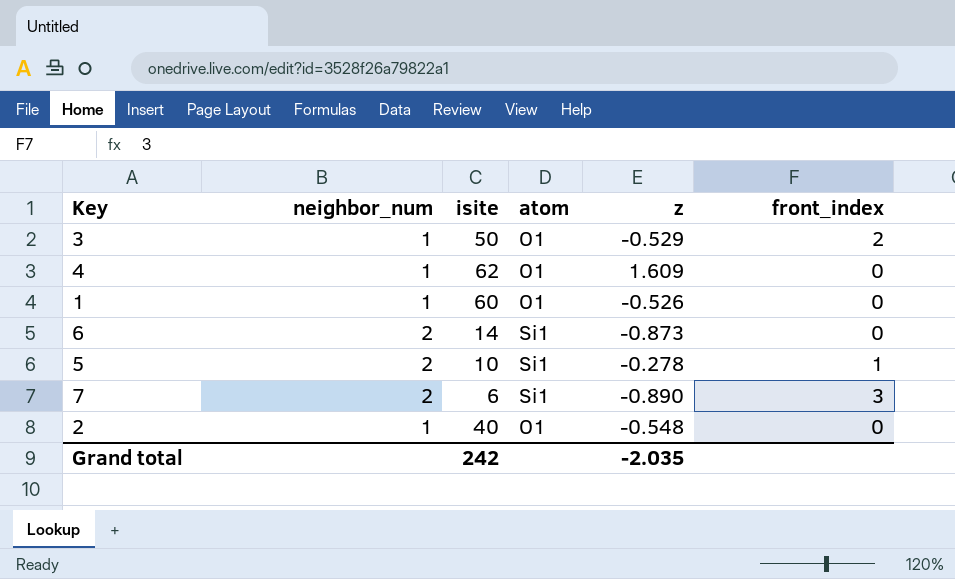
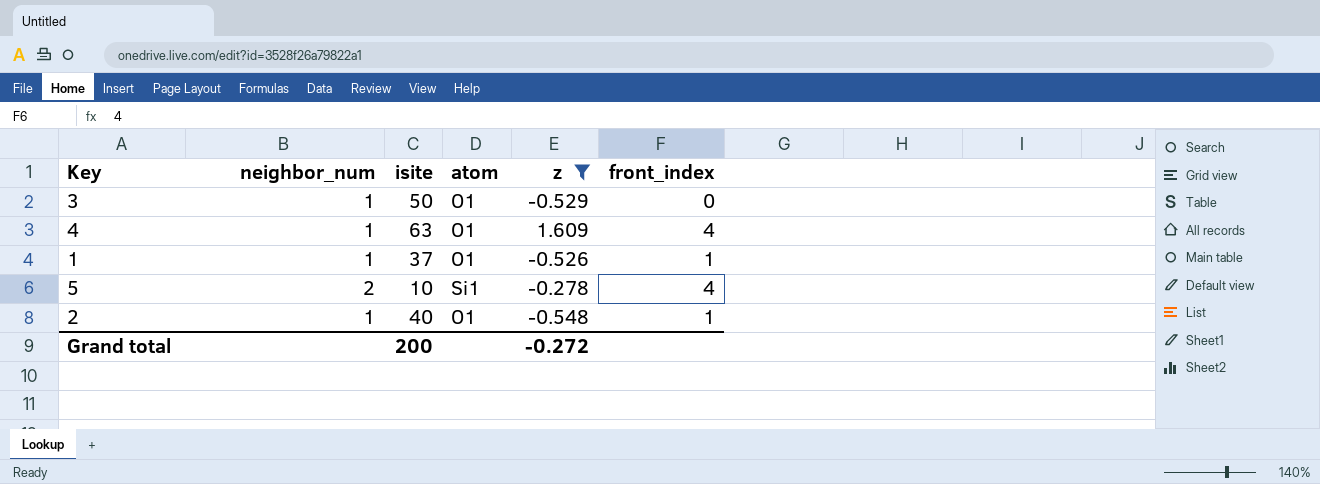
filter: none -> z >= -0.548
3 | front_index: 2 -> 0
4 | isite: 62 -> 63
4 | front_index: 0 -> 4
1 | isite: 60 -> 37
1 | front_index: 0 -> 1
5 | front_index: 1 -> 4
2 | front_index: 0 -> 1
Grand total | isite: 242 -> 200
Grand total | z: -2.035 -> -0.272

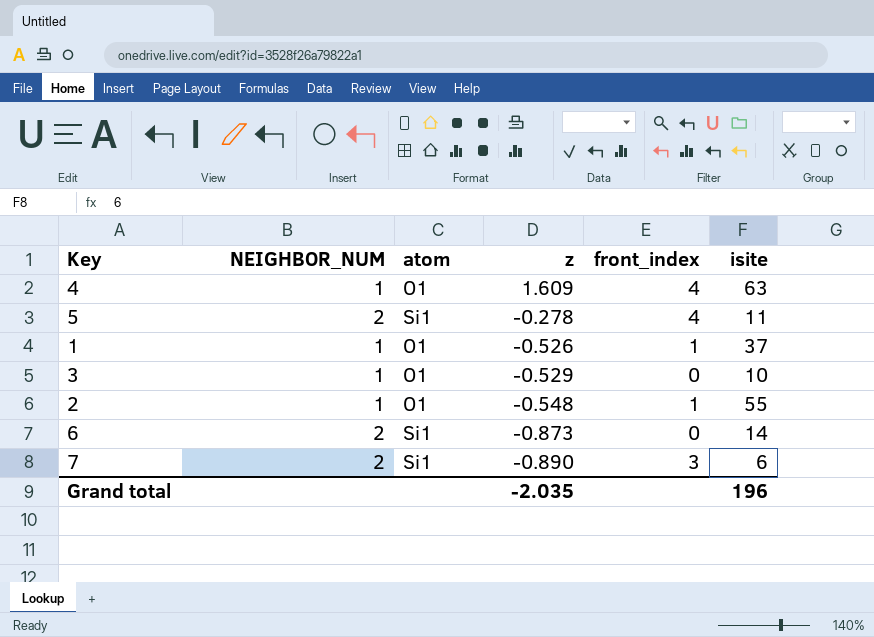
filter: z >= -0.548 -> none
row order: none -> z descending
column name: neighbor_num -> NEIGHBOR_NUM
column isite | position: 3 -> 6
5 | isite: 10 -> 11
3 | isite: 50 -> 10
2 | isite: 40 -> 55
Grand total | z: -0.272 -> -2.035
Grand total | isite: 200 -> 196

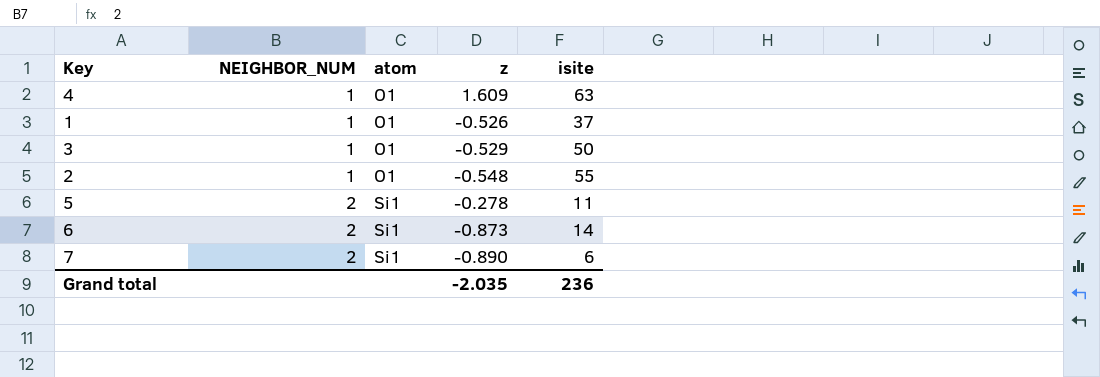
row order: z descending -> NEIGHBOR_NUM ascending
column front_index | position: 5 -> none
3 | isite: 10 -> 50
Grand total | isite: 196 -> 236

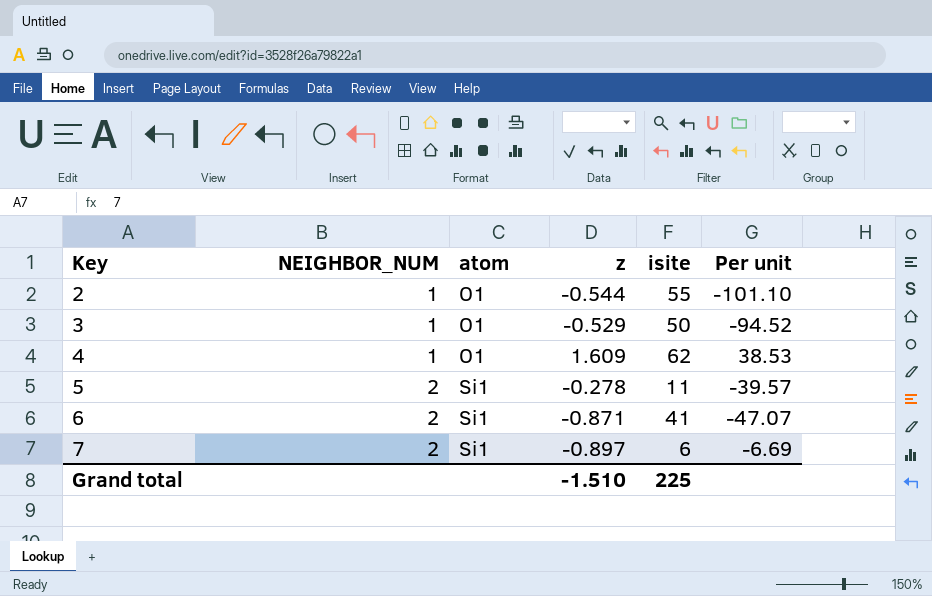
row order: NEIGHBOR_NUM ascending -> Key ascending
column Per unit | formula: none -> [isite] / [z]
row 1: 1 | O1 | -0.526 | 37 -> none
2 | z: -0.548 -> -0.544
4 | isite: 63 -> 62
6 | z: -0.873 -> -0.871
6 | isite: 14 -> 41
7 | z: -0.890 -> -0.897
Grand total | z: -2.035 -> -1.510
Grand total | isite: 236 -> 225

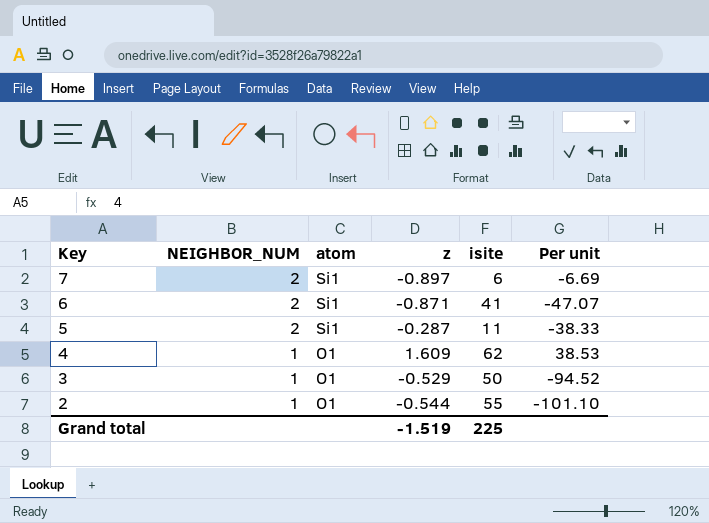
row order: Key ascending -> Key descending
5 | z: -0.278 -> -0.287
5 | Per unit: -39.57 -> -38.33
Grand total | z: -1.510 -> -1.519

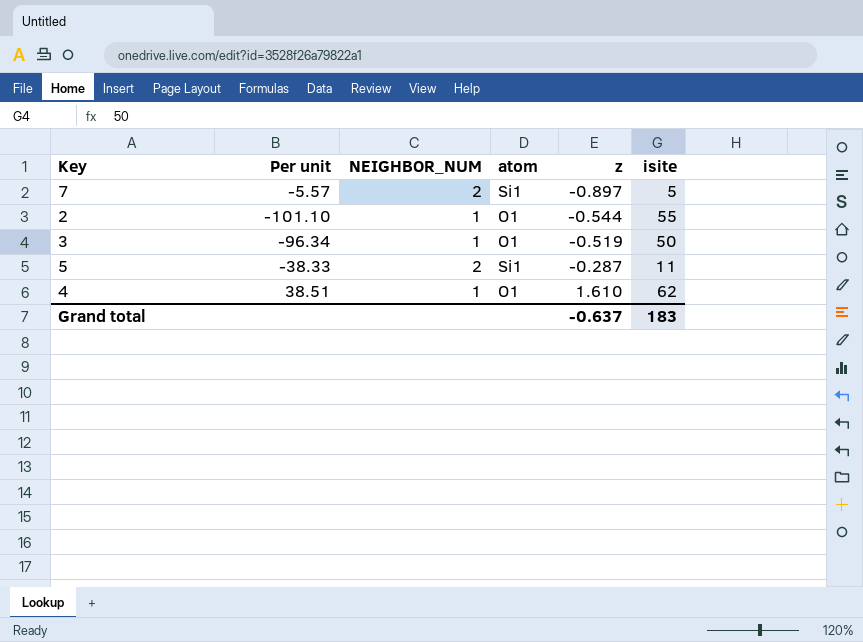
row order: Key descending -> z ascending
column Per unit | position: 6 -> 2
row 6: 2 | Si1 | -0.871 | 41 | -47.07 -> none
7 | Per unit: -6.69 -> -5.57
7 | isite: 6 -> 5
3 | Per unit: -94.52 -> -96.34
3 | z: -0.529 -> -0.519
4 | Per unit: 38.53 -> 38.51
4 | z: 1.609 -> 1.610
Grand total | z: -1.519 -> -0.637
Grand total | isite: 225 -> 183

